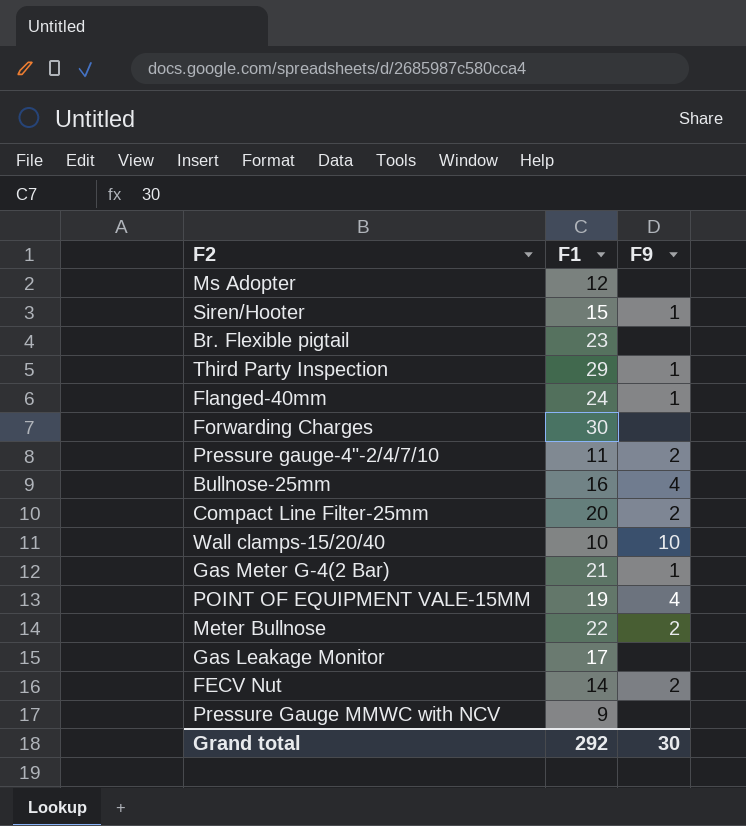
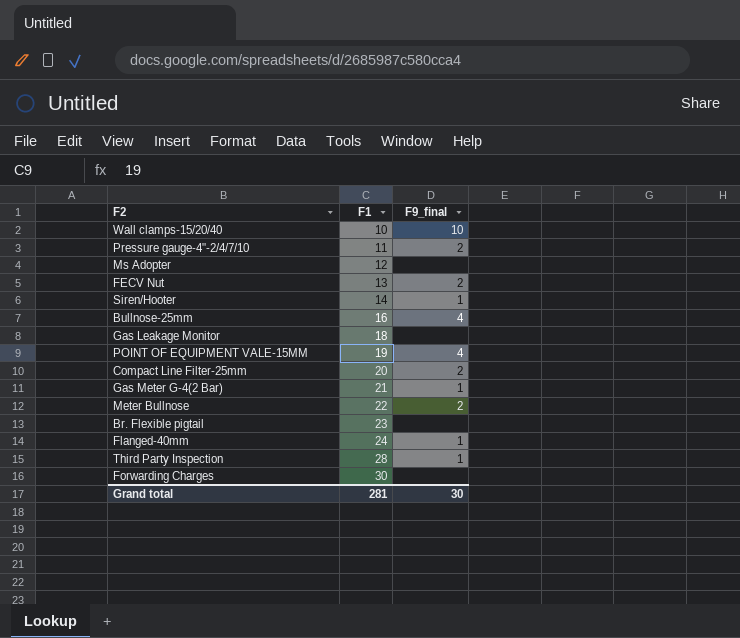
row order: none -> F1 ascending
column name: F9 -> F9_final
row Pressure Gauge MMWC with NCV: 9 | none -> none
FECV Nut | F1: 14 -> 13
Siren/Hooter | F1: 15 -> 14
Gas Leakage Monitor | F1: 17 -> 18
Third Party Inspection | F1: 29 -> 28
Grand total | F1: 292 -> 281

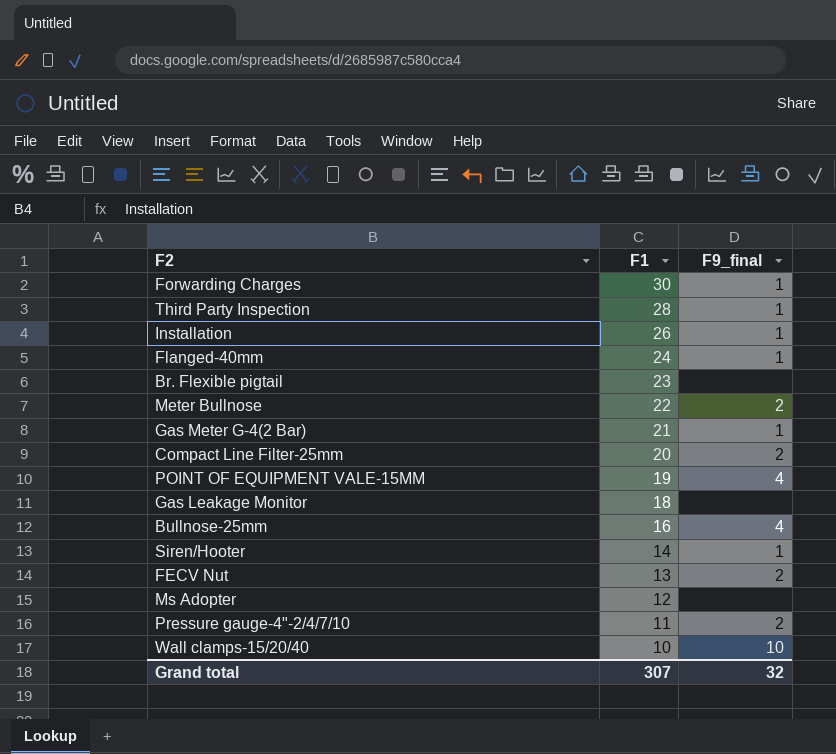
row order: F1 ascending -> F1 descending
Forwarding Charges | F9_final: none -> 1
row Installation: none -> 26 | 1
Grand total | F1: 281 -> 307
Grand total | F9_final: 30 -> 32

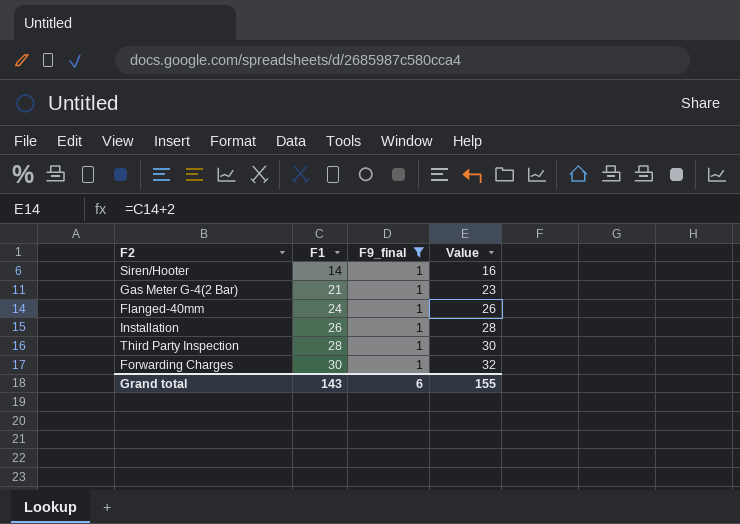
filter: none -> F9_final = 1
row order: F1 descending -> F1 ascending
column Value | formula: none -> [F1] + 2
Grand total | F1: 307 -> 143
Grand total | F9_final: 32 -> 6

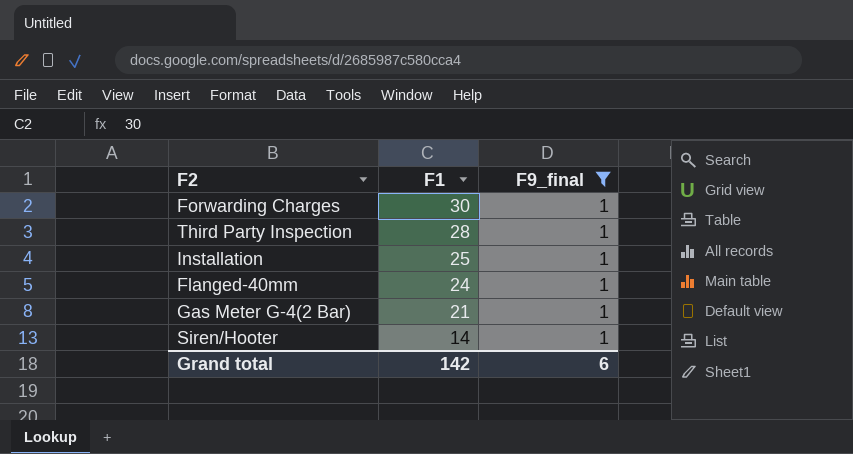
row order: F1 ascending -> F1 descending
column Value | formula: [F1] + 2 -> none
Installation | F1: 26 -> 25
Grand total | F1: 143 -> 142

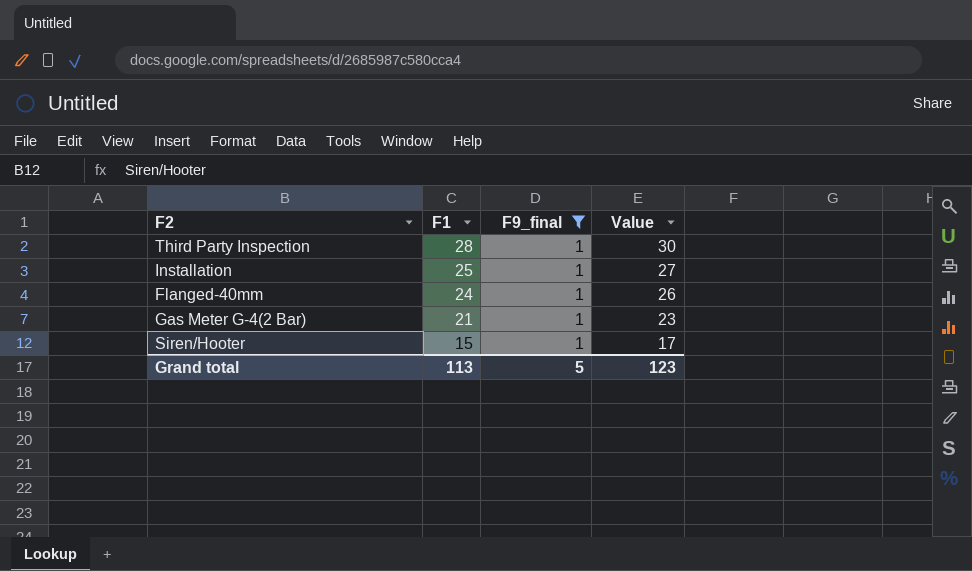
column Value | formula: none -> [F1] + 2
row Forwarding Charges: 30 | 1 -> none
Siren/Hooter | F1: 14 -> 15
Grand total | F1: 142 -> 113
Grand total | F9_final: 6 -> 5

